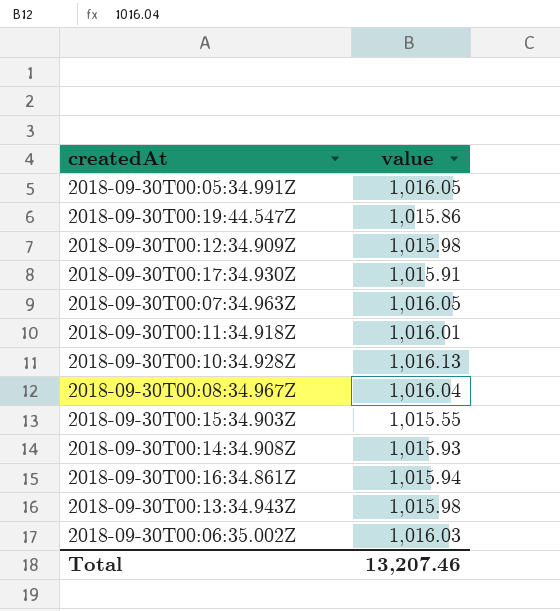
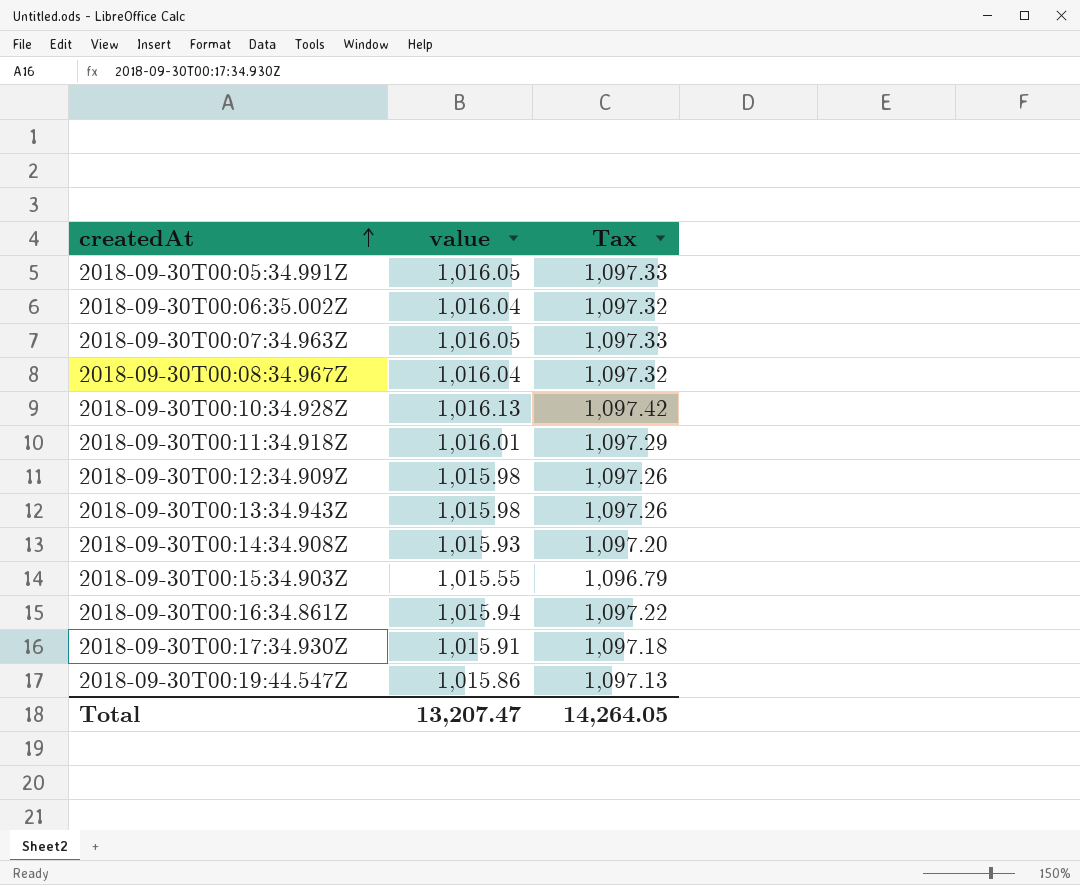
row order: none -> createdAt ascending
column Tax | formula: none -> [value] * 1.08
2018-09-30T00:06:35.002Z | value: 1,016.03 -> 1,016.04
Total | value: 13,207.46 -> 13,207.47

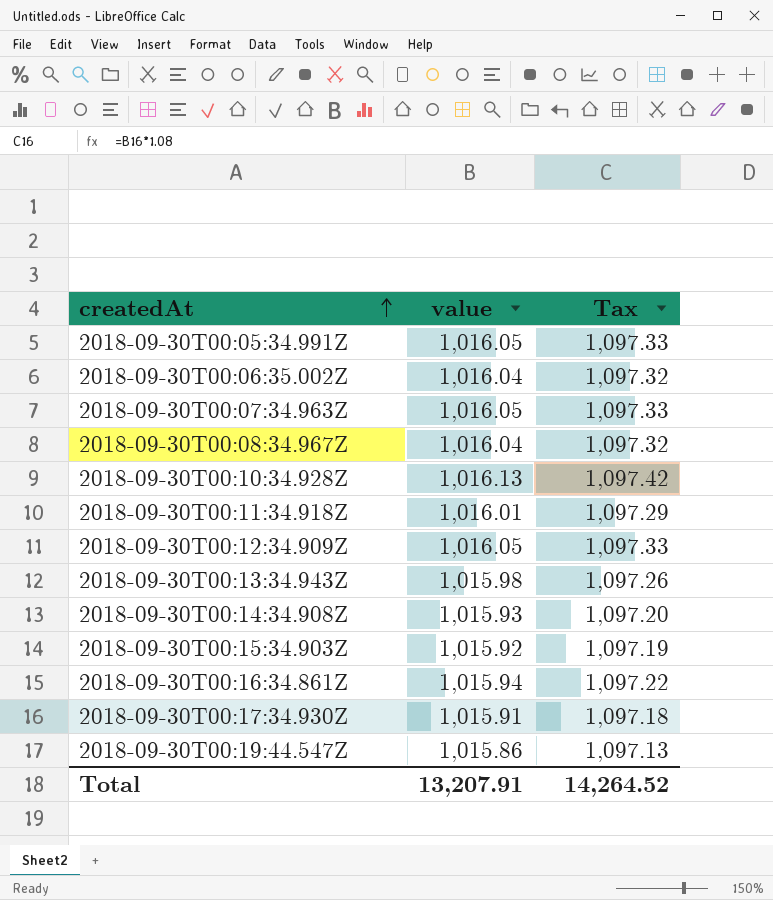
2018-09-30T00:12:34.909Z | value: 1,015.98 -> 1,016.05
2018-09-30T00:12:34.909Z | Tax: 1,097.26 -> 1,097.33
2018-09-30T00:15:34.903Z | value: 1,015.55 -> 1,015.92
2018-09-30T00:15:34.903Z | Tax: 1,096.79 -> 1,097.19
Total | value: 13,207.47 -> 13,207.91
Total | Tax: 14,264.05 -> 14,264.52

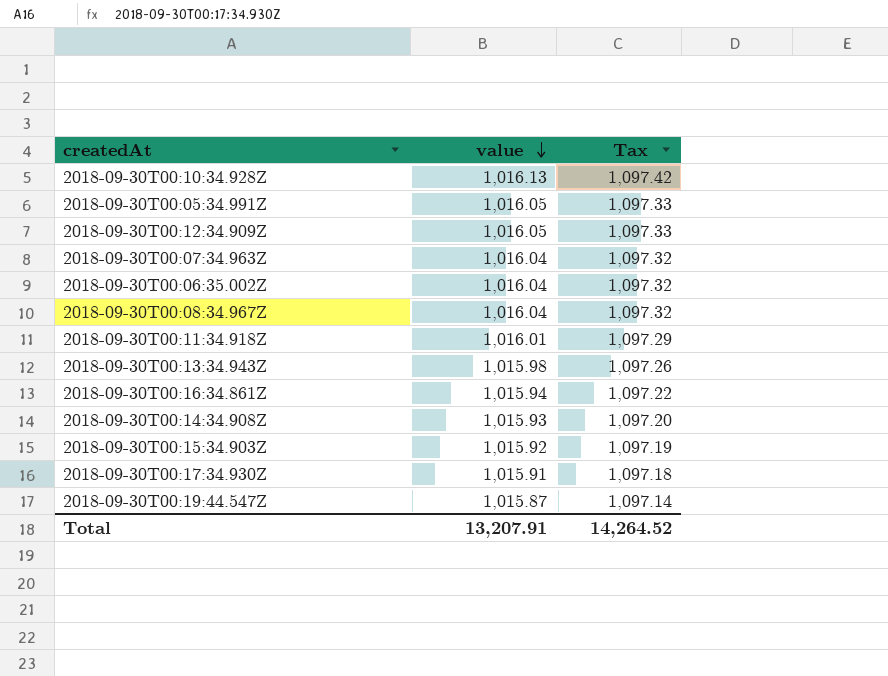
row order: createdAt ascending -> value descending
2018-09-30T00:07:34.963Z | value: 1,016.05 -> 1,016.04
2018-09-30T00:07:34.963Z | Tax: 1,097.33 -> 1,097.32
2018-09-30T00:19:44.547Z | value: 1,015.86 -> 1,015.87
2018-09-30T00:19:44.547Z | Tax: 1,097.13 -> 1,097.14

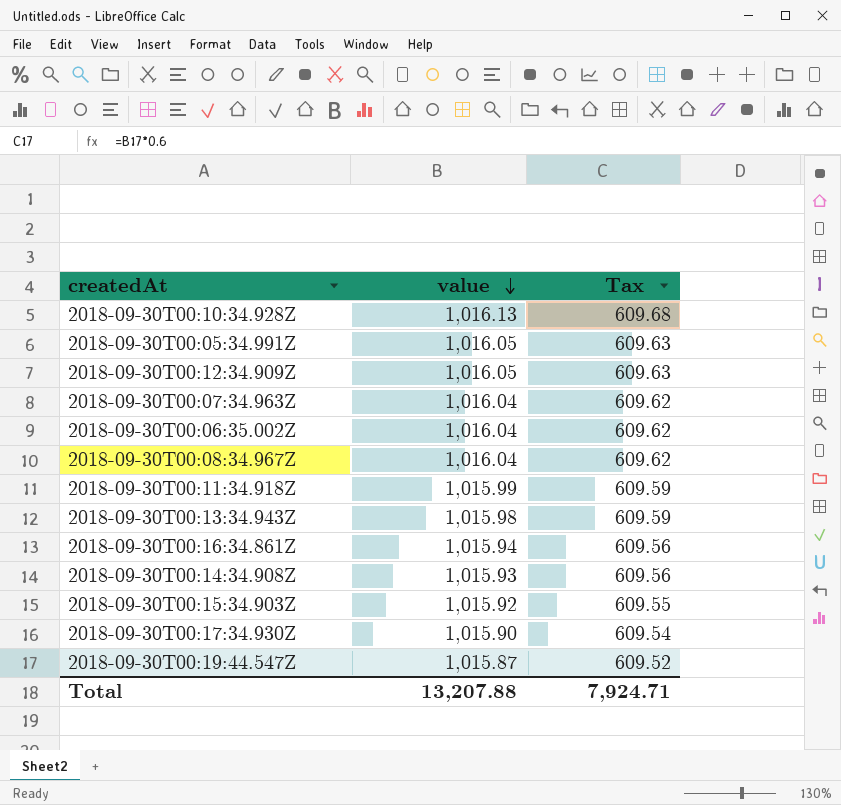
column Tax | formula: [value] * 1.08 -> [value] * 0.6
2018-09-30T00:11:34.918Z | value: 1,016.01 -> 1,015.99
2018-09-30T00:17:34.930Z | value: 1,015.91 -> 1,015.90
Total | value: 13,207.91 -> 13,207.88
Total | Tax: 14,264.52 -> 7,924.71

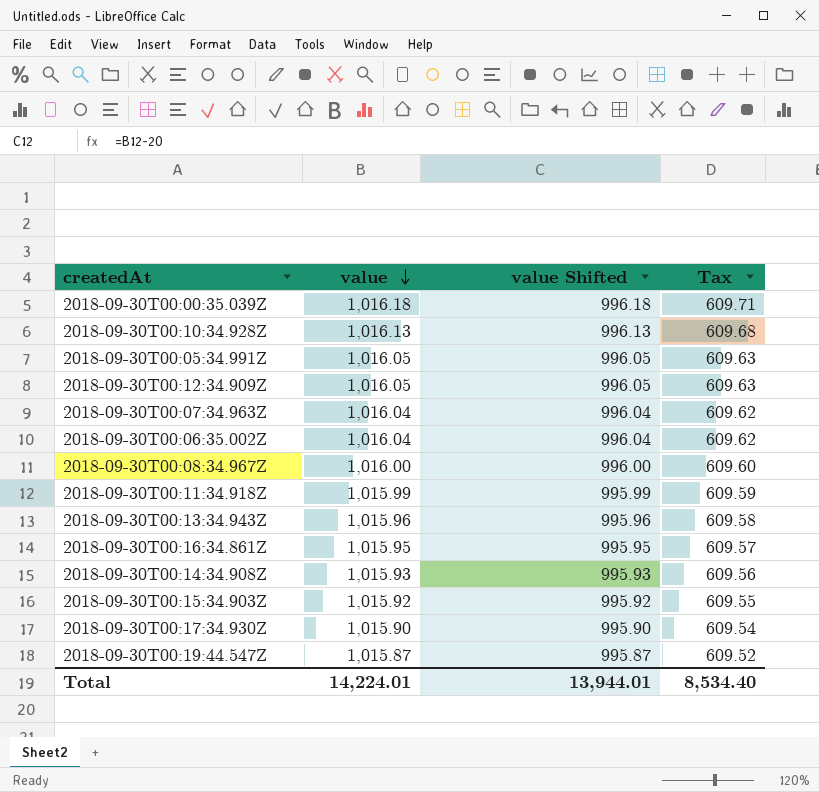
column value Shifted | formula: none -> [value] - 20
row 2018-09-30T00:00:35.039Z: none -> 1,016.18 | 996.18 | 609.71
2018-09-30T00:08:34.967Z | value: 1,016.04 -> 1,016.00
2018-09-30T00:08:34.967Z | Tax: 609.62 -> 609.60
2018-09-30T00:13:34.943Z | value: 1,015.98 -> 1,015.96
2018-09-30T00:13:34.943Z | Tax: 609.59 -> 609.58
2018-09-30T00:16:34.861Z | value: 1,015.94 -> 1,015.95
2018-09-30T00:16:34.861Z | Tax: 609.56 -> 609.57
Total | value: 13,207.88 -> 14,224.01
Total | Tax: 7,924.71 -> 8,534.40

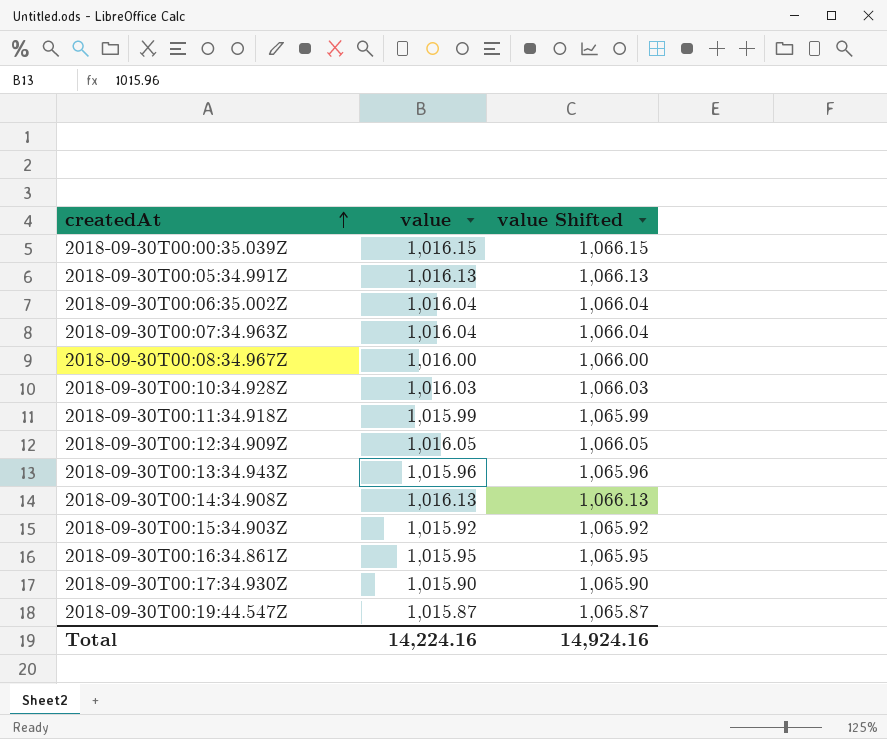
row order: value descending -> createdAt ascending
column Tax | formula: [value] * 0.6 -> none
column value Shifted | formula: [value] - 20 -> [value] + 50
2018-09-30T00:00:35.039Z | value: 1,016.18 -> 1,016.15
2018-09-30T00:05:34.991Z | value: 1,016.05 -> 1,016.13
2018-09-30T00:10:34.928Z | value: 1,016.13 -> 1,016.03
2018-09-30T00:14:34.908Z | value: 1,015.93 -> 1,016.13
Total | value: 14,224.01 -> 14,224.16
Total | value Shifted: 13,944.01 -> 14,924.16

